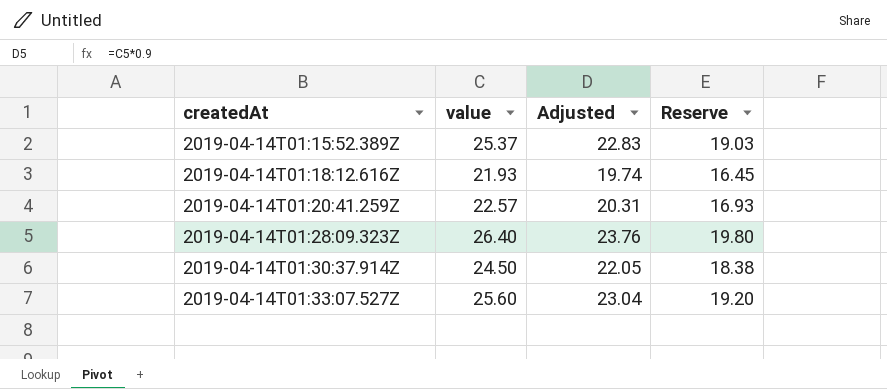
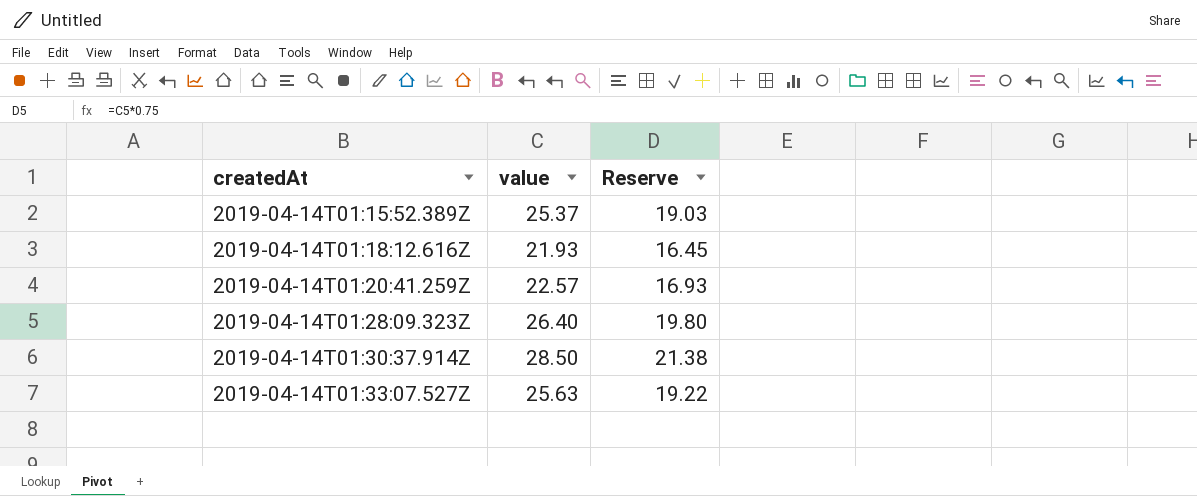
column Adjusted | formula: [value] * 0.9 -> none
2019-04-14T01:30:37.914Z | value: 24.50 -> 28.50
2019-04-14T01:30:37.914Z | Reserve: 18.38 -> 21.38
2019-04-14T01:33:07.527Z | value: 25.60 -> 25.63
2019-04-14T01:33:07.527Z | Reserve: 19.20 -> 19.22

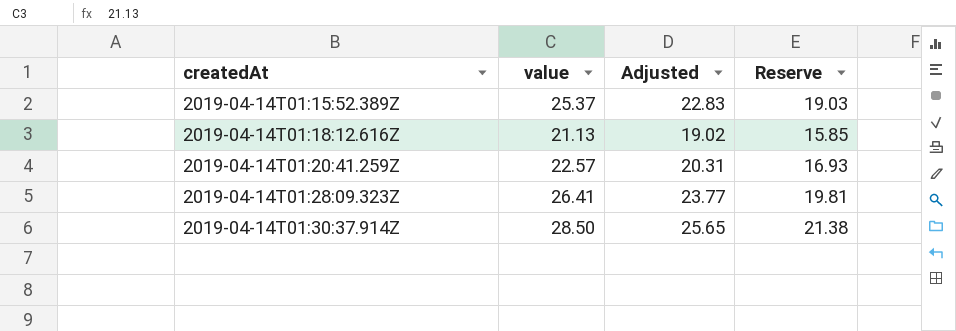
column Adjusted | formula: none -> [value] * 0.9
row 2019-04-14T01:33:07.527Z: 25.63 | 19.22 -> none
2019-04-14T01:18:12.616Z | value: 21.93 -> 21.13
2019-04-14T01:18:12.616Z | Reserve: 16.45 -> 15.85
2019-04-14T01:28:09.323Z | value: 26.40 -> 26.41
2019-04-14T01:28:09.323Z | Reserve: 19.80 -> 19.81

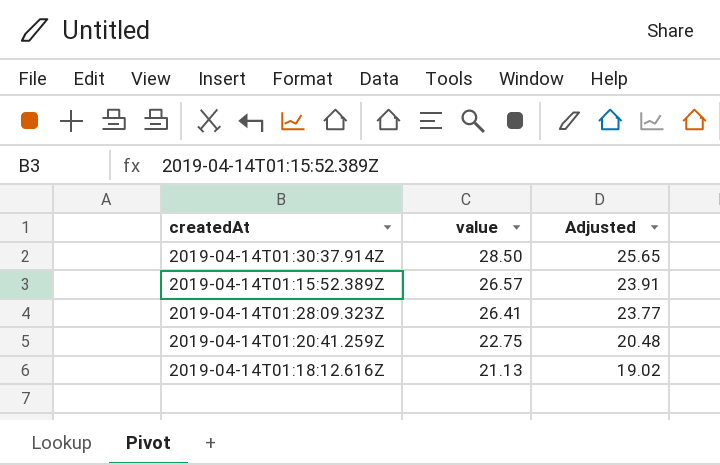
row order: createdAt ascending -> value descending
column Reserve | formula: [value] * 0.75 -> none
2019-04-14T01:15:52.389Z | value: 25.37 -> 26.57
2019-04-14T01:15:52.389Z | Adjusted: 22.83 -> 23.91
2019-04-14T01:20:41.259Z | value: 22.57 -> 22.75
2019-04-14T01:20:41.259Z | Adjusted: 20.31 -> 20.48

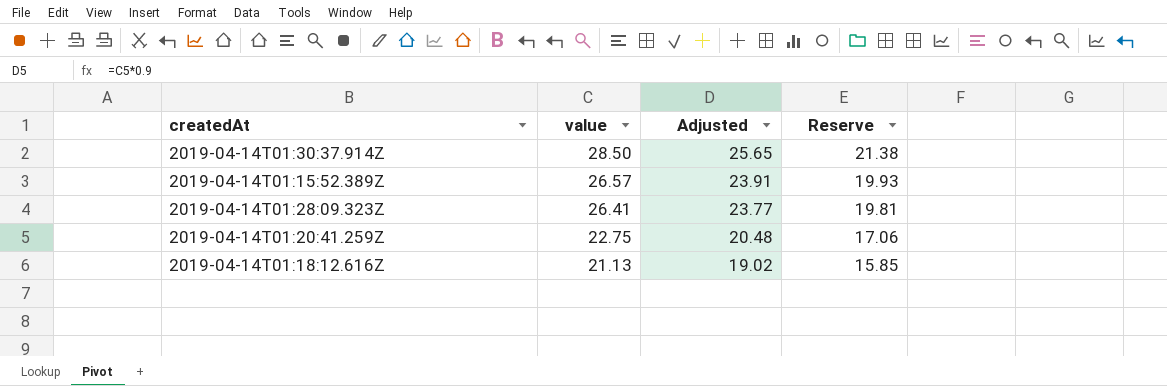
column Reserve | formula: none -> [value] * 0.75

